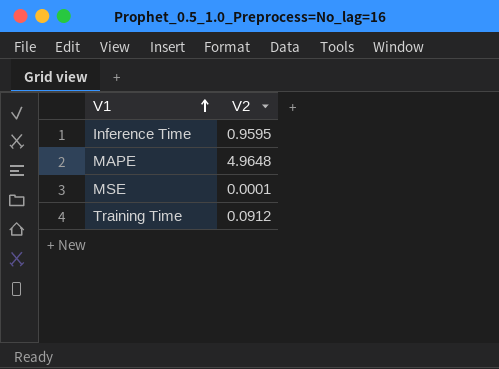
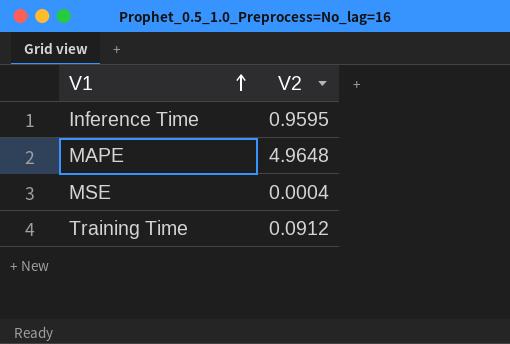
MSE | V2: 0.0001 -> 0.0004

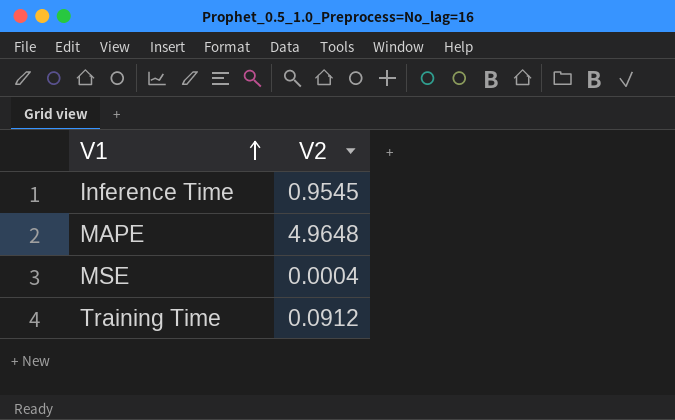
Inference Time | V2: 0.9595 -> 0.9545

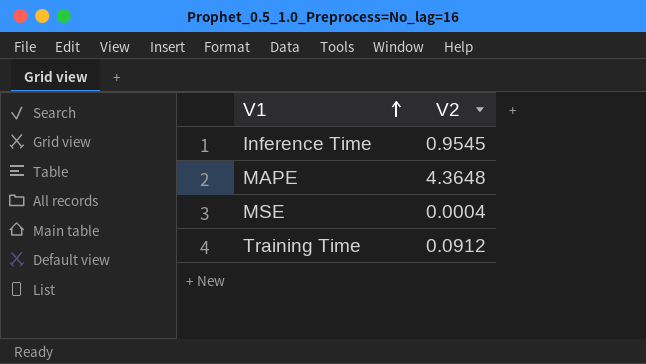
MAPE | V2: 4.9648 -> 4.3648

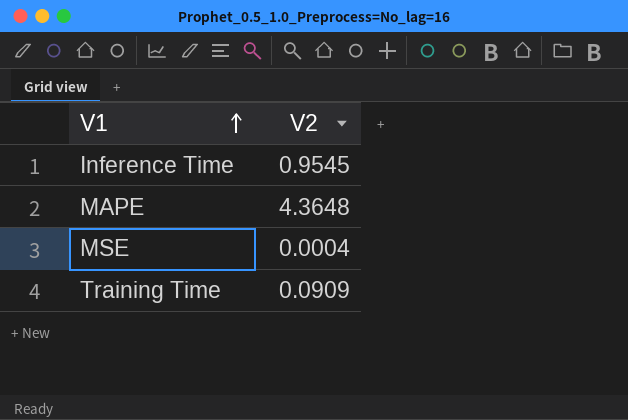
Training Time | V2: 0.0912 -> 0.0909

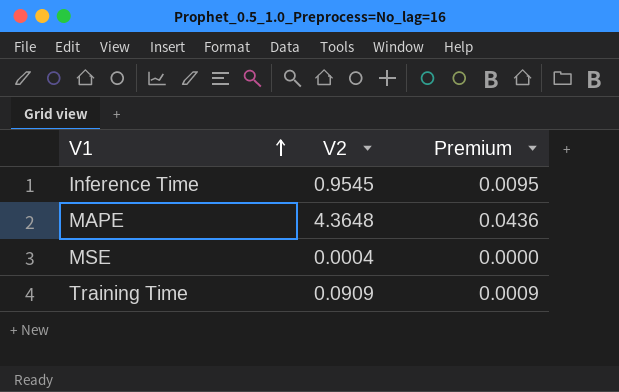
column Premium | formula: none -> [V2] * 0.01

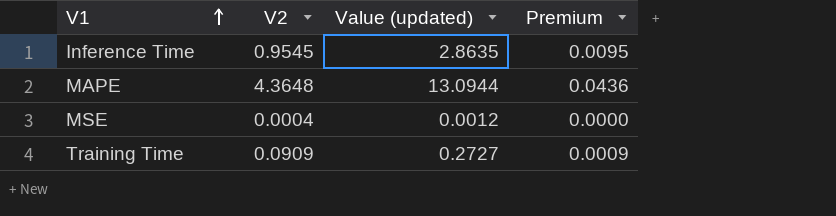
column Value (updated) | formula: none -> [V2] * 3

